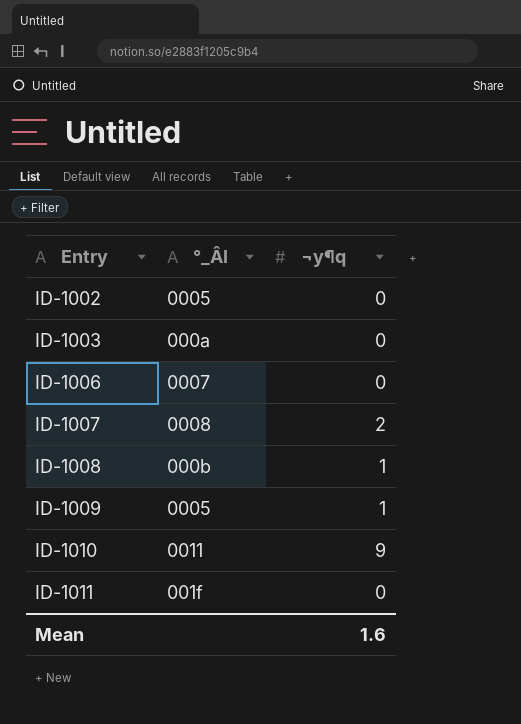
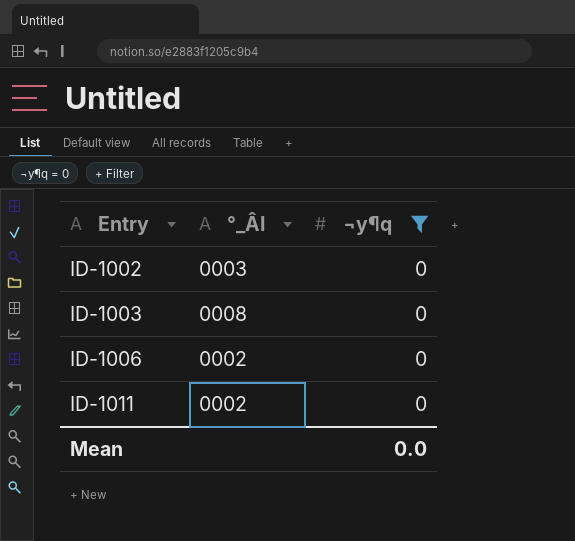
filter: none -> ¬y¶q = 0
ID-1002 | °_ÂI: 0005 -> 0003
ID-1003 | °_ÂI: 000a -> 0008
ID-1006 | °_ÂI: 0007 -> 0002
ID-1011 | °_ÂI: 001f -> 0002
Mean | ¬y¶q: 1.6 -> 0.0

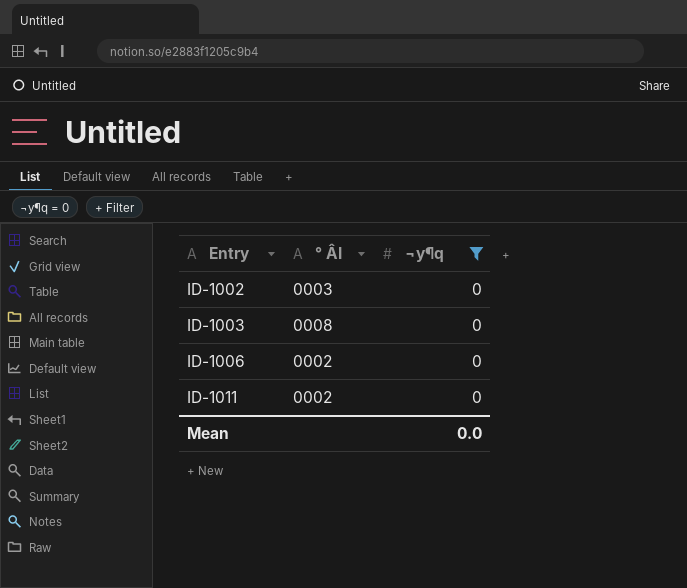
column name: °_ÂI -> ° ÂI

